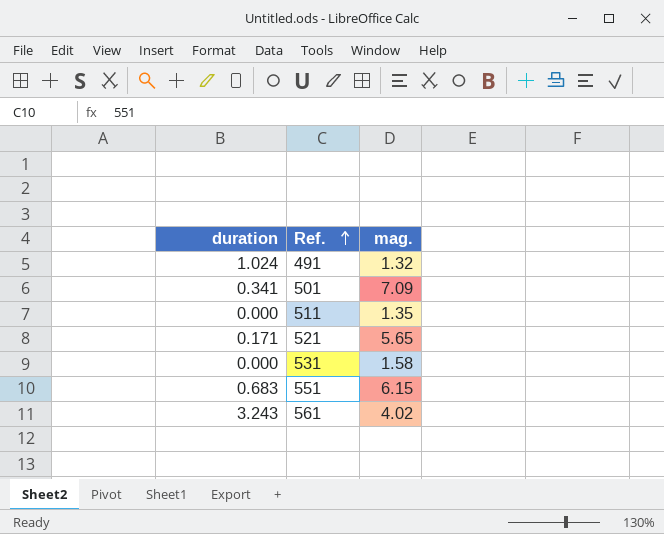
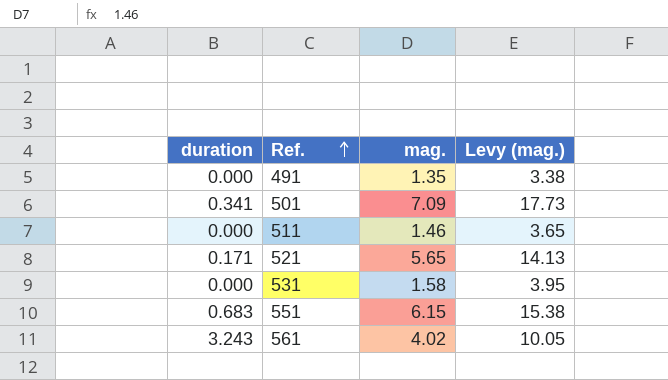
column Levy (mag.) | formula: none -> [mag.] * 2.5
491 | duration: 1.024 -> 0.000
491 | mag.: 1.32 -> 1.35
511 | mag.: 1.35 -> 1.46

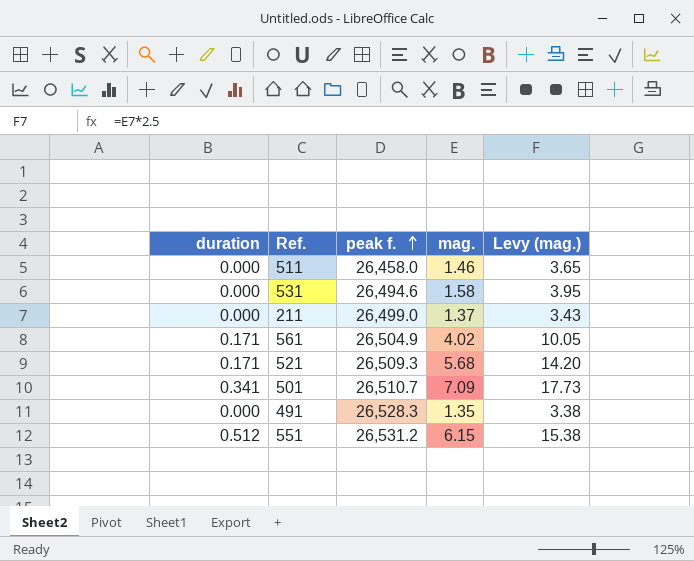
row order: Ref. ascending -> peak f. ascending
column peak f. | position: none -> 3
row 211: none -> 0.000 | 26,499.0 | 1.37 | 3.43
561 | duration: 3.243 -> 0.171
521 | mag.: 5.65 -> 5.68
521 | Levy (mag.): 14.13 -> 14.20
551 | duration: 0.683 -> 0.512

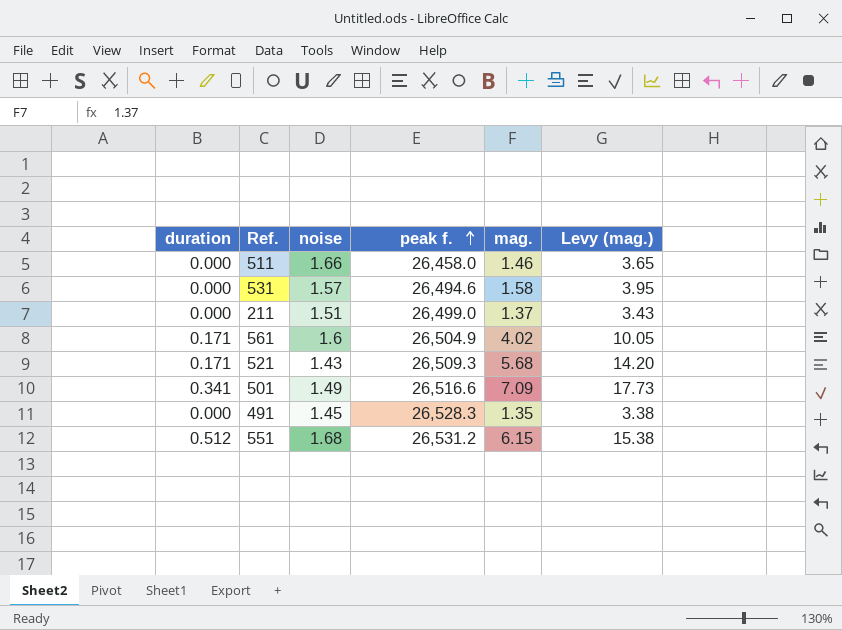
column noise | position: none -> 3
501 | peak f.: 26,510.7 -> 26,516.6

